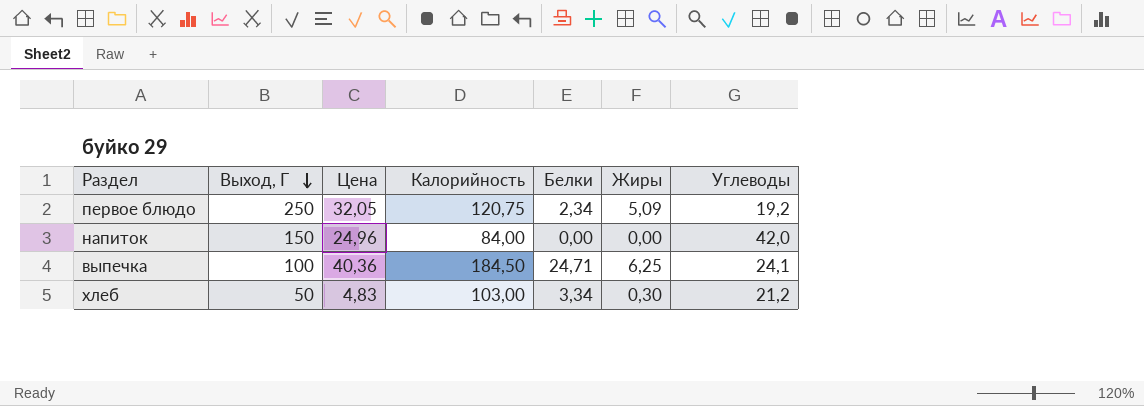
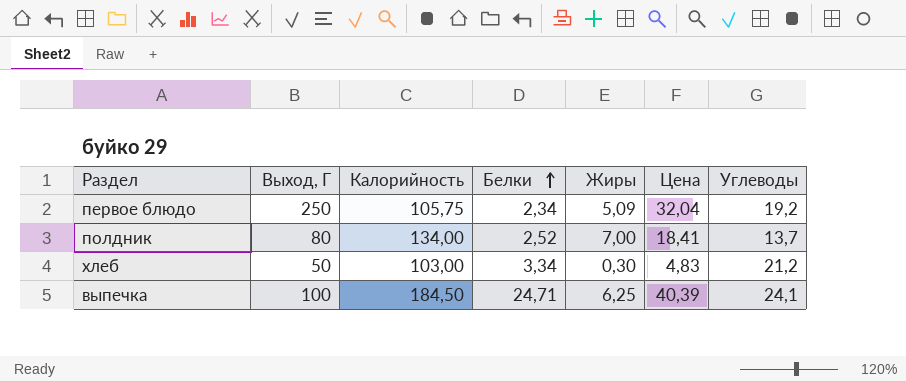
row order: Выход, Г descending -> Белки ascending
column Цена | position: 3 -> 6
row напиток: 150 | 24,96 | 84,00 | 0,00 | 0,00 | 42,0 -> none
первое блюдо | Калорийность: 120,75 -> 105,75
первое блюдо | Цена: 32,05 -> 32,04
row полдник: none -> 80 | 134,00 | 2,52 | 7,00 | 18,41 | 13,7
выпечка | Цена: 40,36 -> 40,39

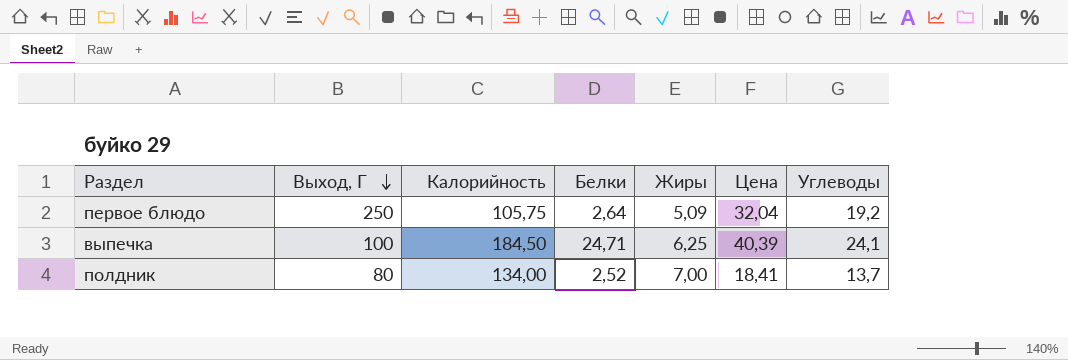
row order: Белки ascending -> Выход, Г descending
row хлеб: 50 | 103,00 | 3,34 | 0,30 | 4,83 | 21,2 -> none
первое блюдо | Белки: 2,34 -> 2,64

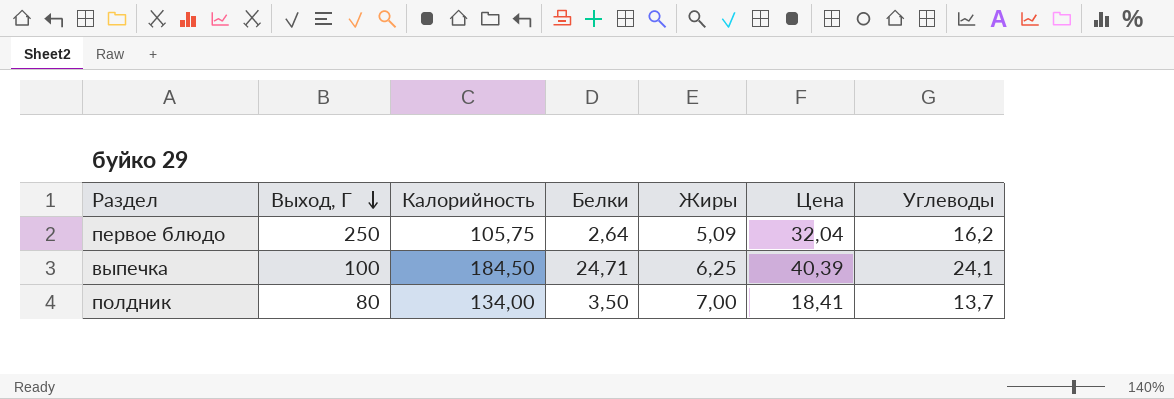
первое блюдо | Углеводы: 19,2 -> 16,2
полдник | Белки: 2,52 -> 3,50

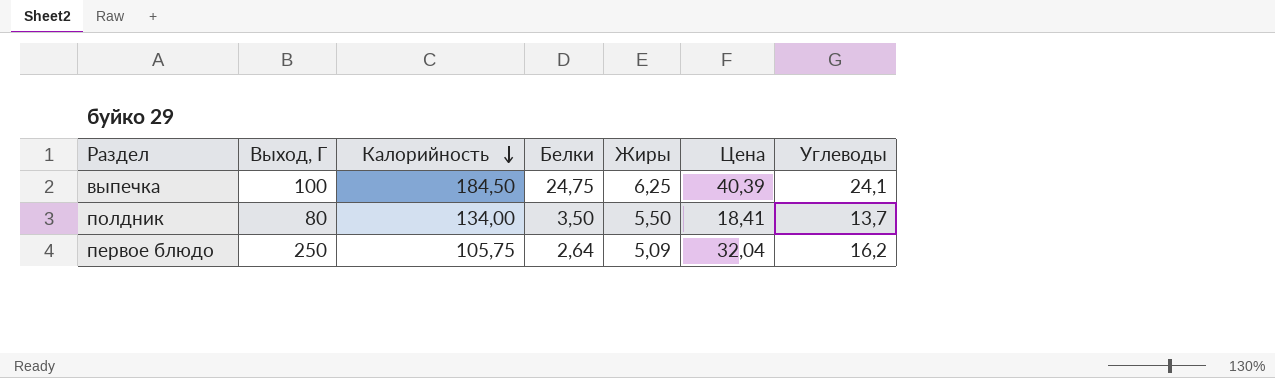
row order: Выход, Г descending -> Калорийность descending
выпечка | Белки: 24,71 -> 24,75
полдник | Жиры: 7,00 -> 5,50

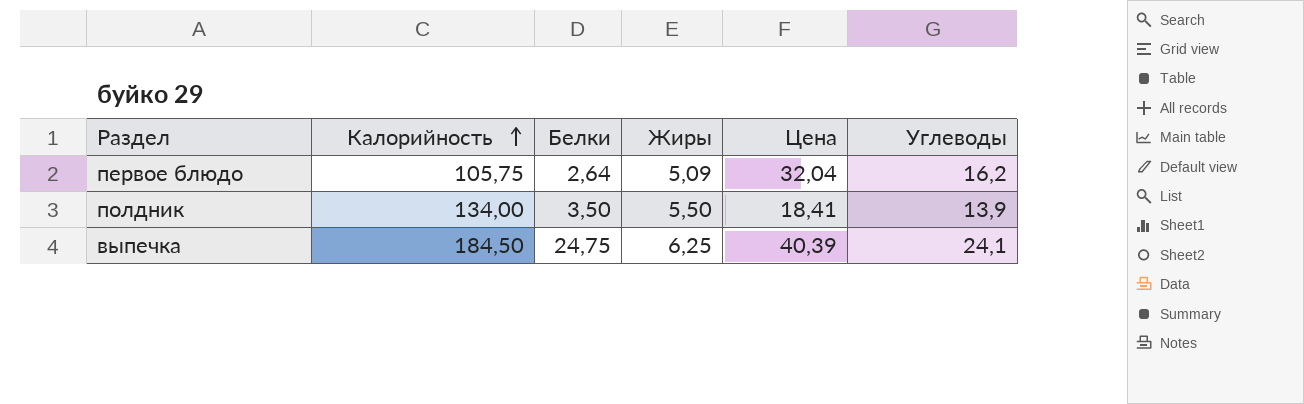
row order: Калорийность descending -> Калорийность ascending
column Выход, Г | position: 2 -> none
полдник | Углеводы: 13,7 -> 13,9

